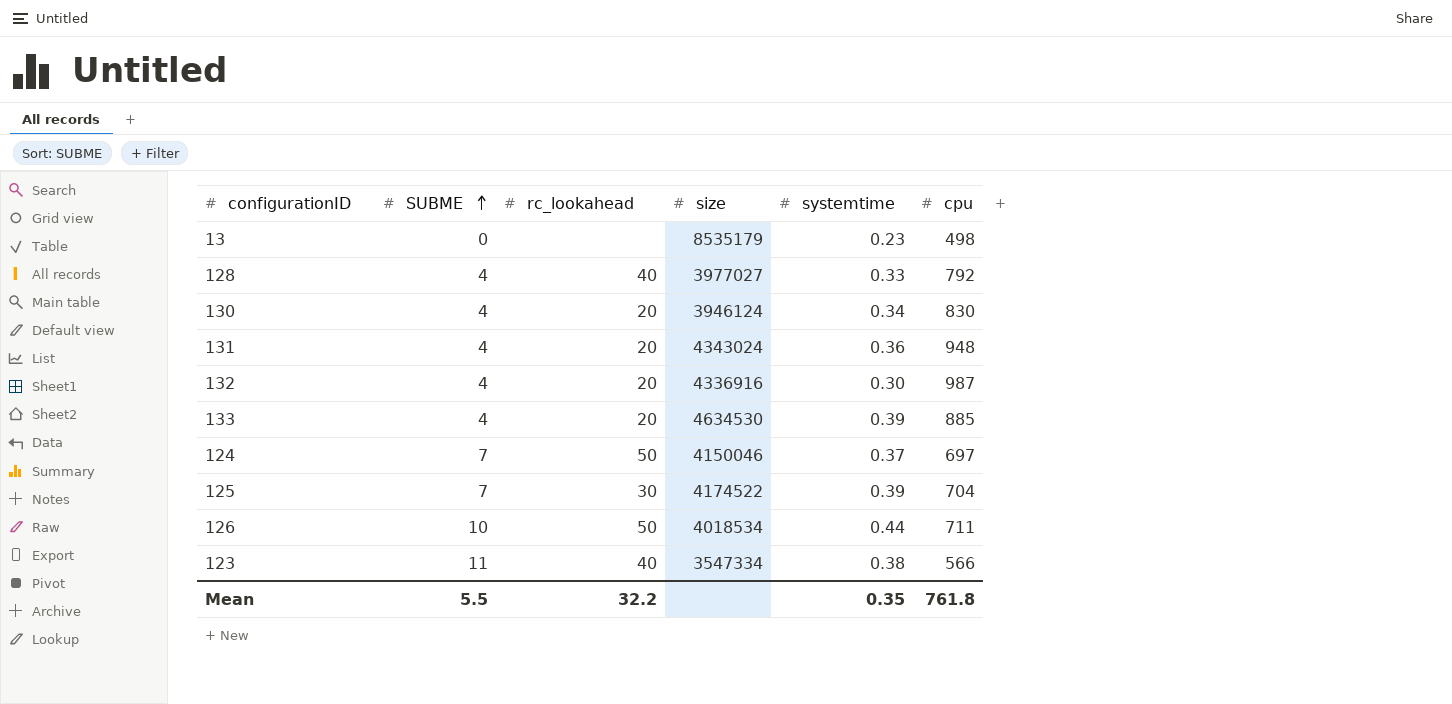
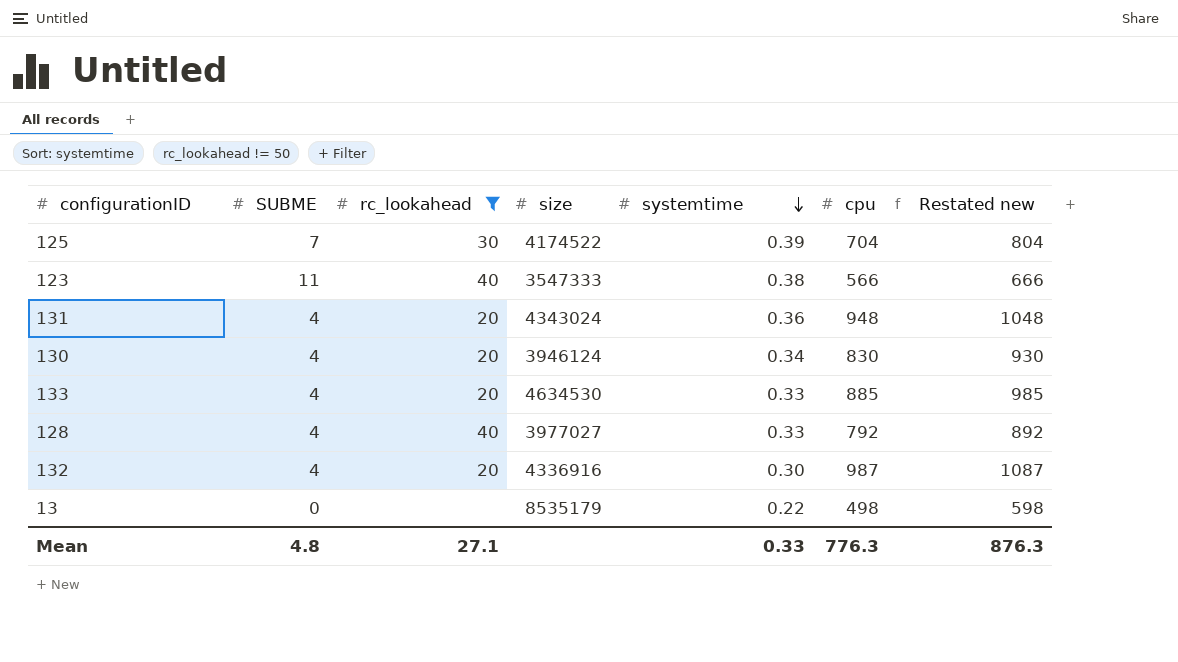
filter: none -> rc_lookahead != 50
row order: SUBME ascending -> systemtime descending
column Restated new | formula: none -> [cpu] + 100
123 | size: 3547334 -> 3547333
133 | systemtime: 0.39 -> 0.33
13 | systemtime: 0.23 -> 0.22
Mean | SUBME: 5.5 -> 4.8
Mean | rc_lookahead: 32.2 -> 27.1
Mean | systemtime: 0.35 -> 0.33
Mean | cpu: 761.8 -> 776.3

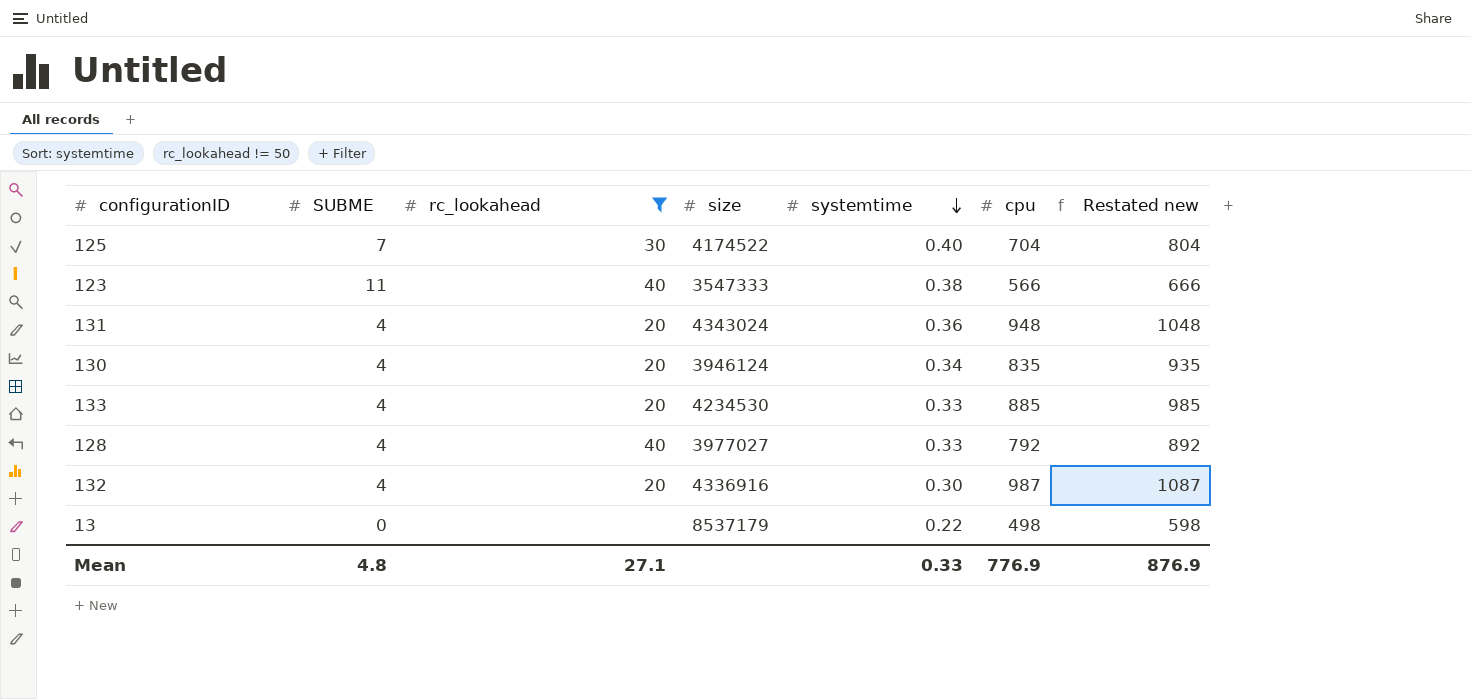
125 | systemtime: 0.39 -> 0.40
130 | cpu: 830 -> 835
130 | Restated new: 930 -> 935
133 | size: 4634530 -> 4234530
13 | size: 8535179 -> 8537179
Mean | cpu: 776.3 -> 776.9
Mean | Restated new: 876.3 -> 876.9

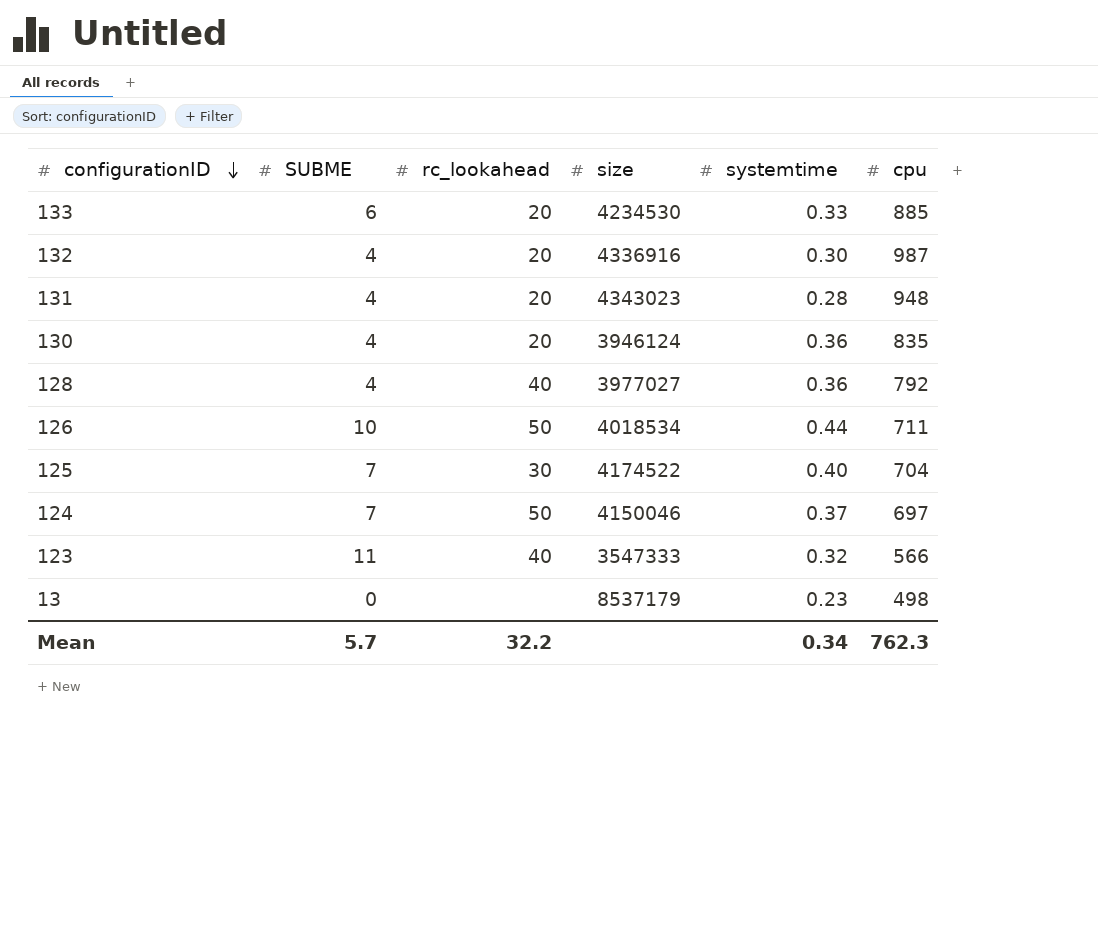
filter: rc_lookahead != 50 -> none
row order: systemtime descending -> configurationID descending
column Restated new | formula: [cpu] + 100 -> none
133 | SUBME: 4 -> 6
131 | size: 4343024 -> 4343023
131 | systemtime: 0.36 -> 0.28
130 | systemtime: 0.34 -> 0.36
128 | systemtime: 0.33 -> 0.36
123 | systemtime: 0.38 -> 0.32
13 | systemtime: 0.22 -> 0.23
Mean | SUBME: 4.8 -> 5.7
Mean | rc_lookahead: 27.1 -> 32.2
Mean | systemtime: 0.33 -> 0.34
Mean | cpu: 776.9 -> 762.3

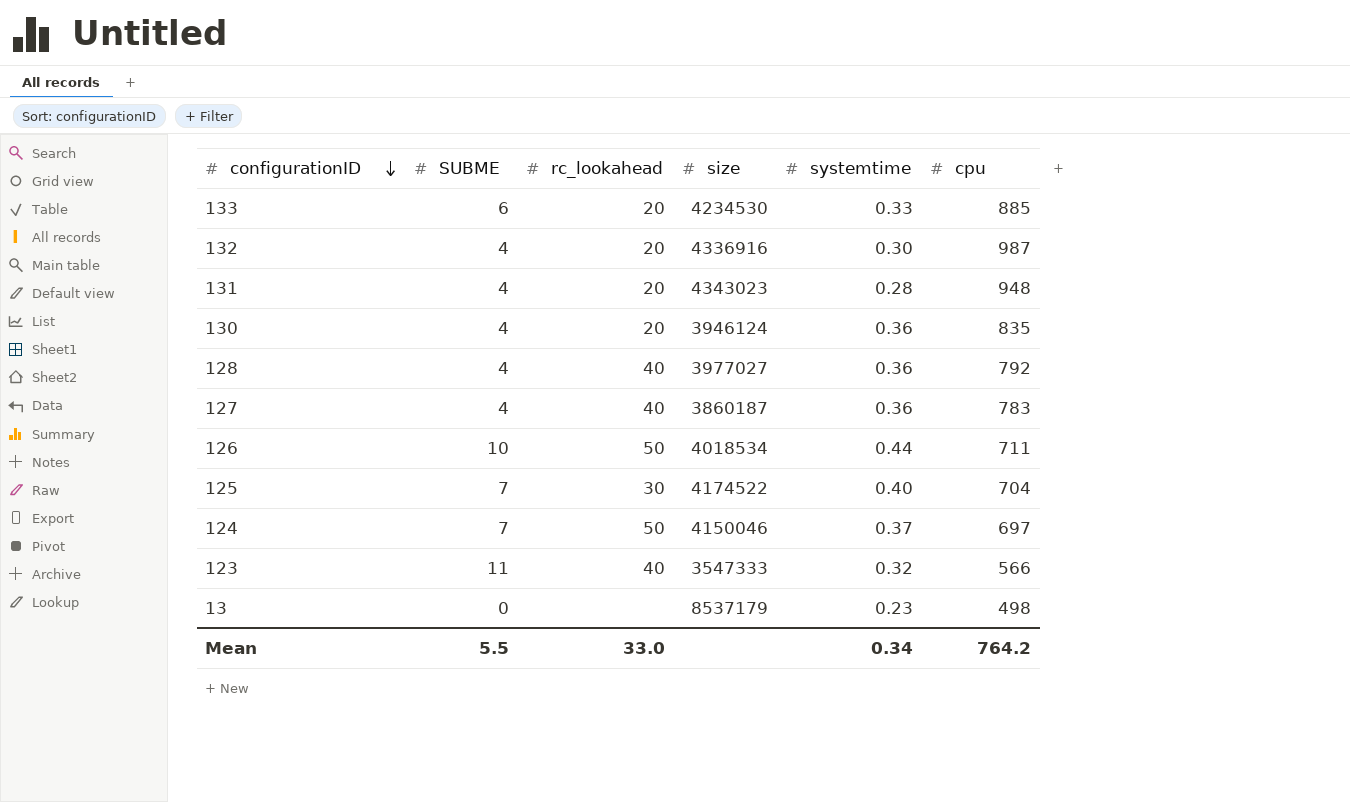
row 127: none -> 4 | 40 | 3860187 | 0.36 | 783
Mean | SUBME: 5.7 -> 5.5
Mean | rc_lookahead: 32.2 -> 33.0
Mean | cpu: 762.3 -> 764.2

